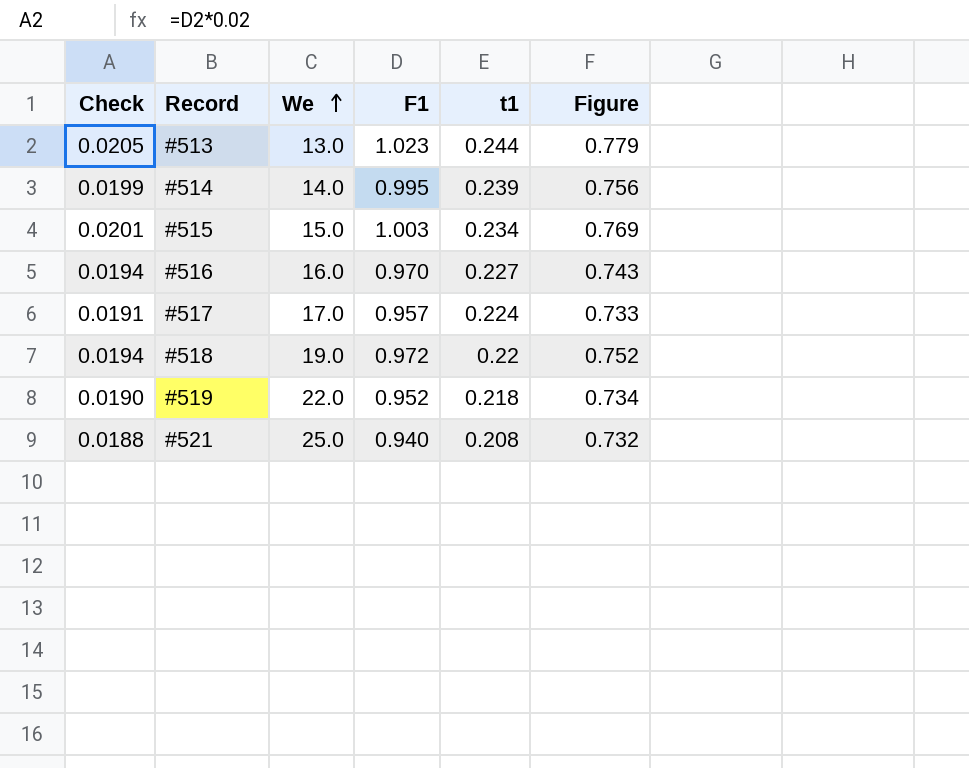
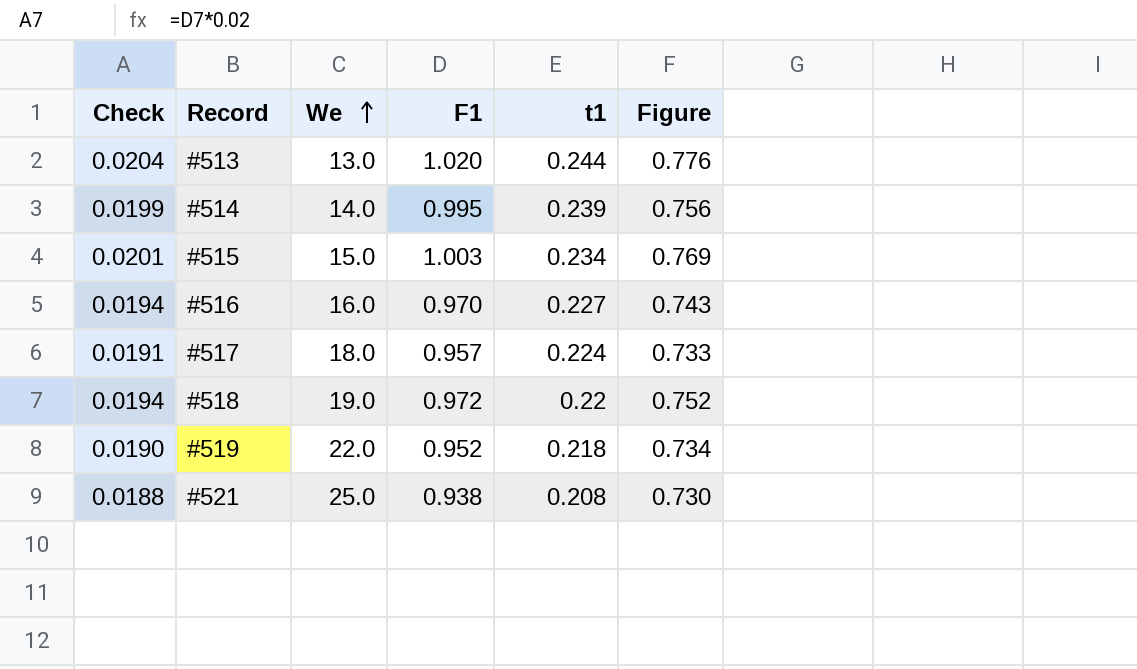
#513 | Check: 0.0205 -> 0.0204
#513 | F1: 1.023 -> 1.020
#513 | Figure: 0.779 -> 0.776
#517 | We: 17.0 -> 18.0
#521 | F1: 0.940 -> 0.938
#521 | Figure: 0.732 -> 0.730

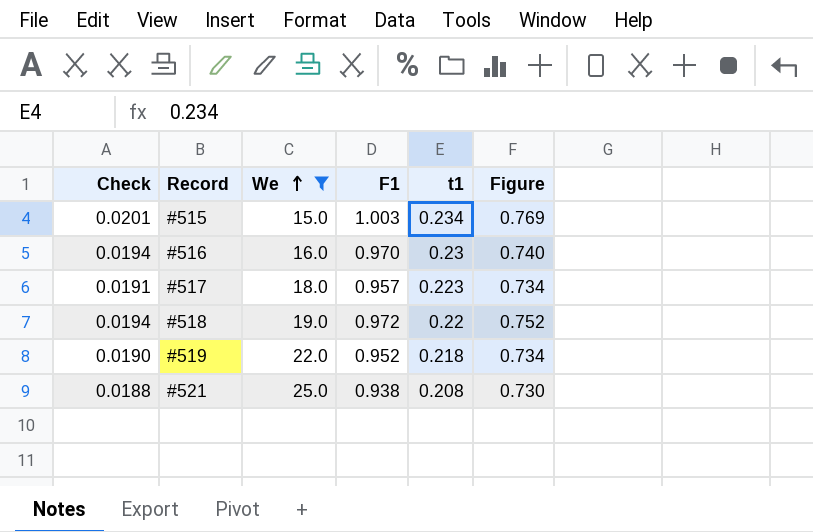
filter: none -> We >= 15.0
#516 | t1: 0.227 -> 0.23
#516 | Figure: 0.743 -> 0.740
#517 | t1: 0.224 -> 0.223
#517 | Figure: 0.733 -> 0.734

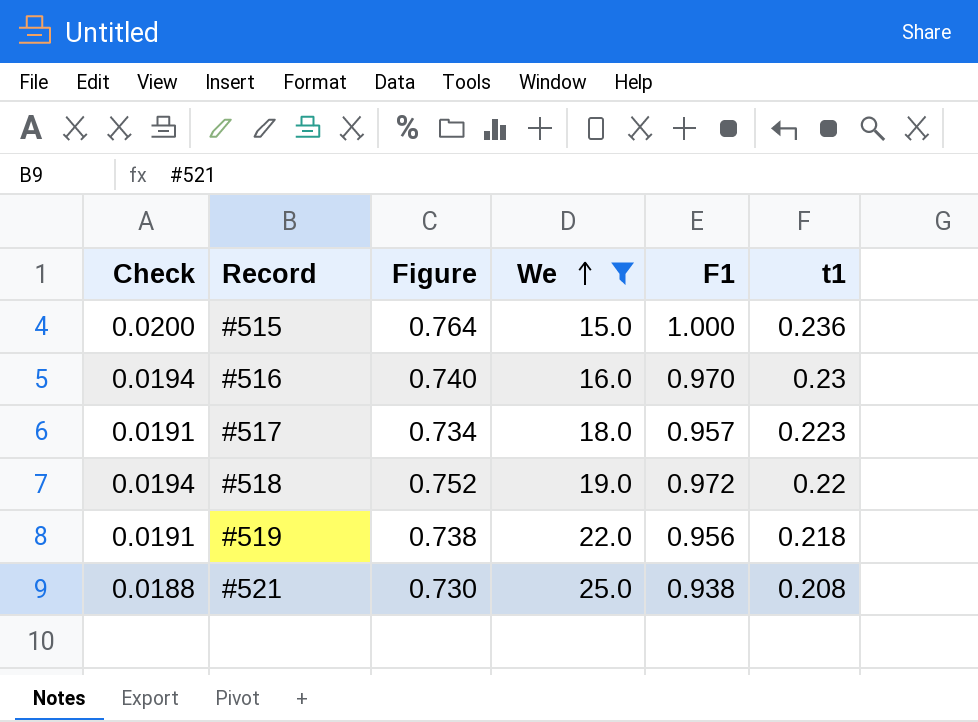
column Figure | position: 6 -> 3
#515 | Check: 0.0201 -> 0.0200
#515 | Figure: 0.769 -> 0.764
#515 | F1: 1.003 -> 1.000
#515 | t1: 0.234 -> 0.236
#519 | Check: 0.0190 -> 0.0191
#519 | Figure: 0.734 -> 0.738
#519 | F1: 0.952 -> 0.956

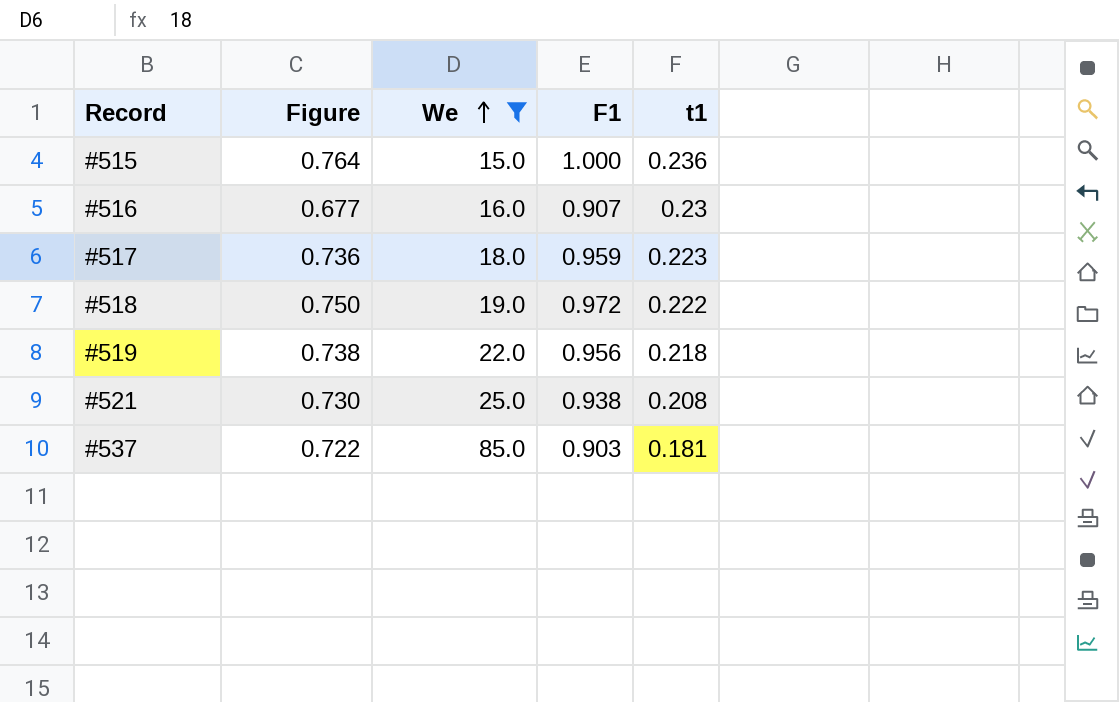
column Check | formula: [F1] * 0.02 -> none
#516 | Figure: 0.740 -> 0.677
#516 | F1: 0.970 -> 0.907
#517 | Figure: 0.734 -> 0.736
#517 | F1: 0.957 -> 0.959
#518 | Figure: 0.752 -> 0.750
#518 | t1: 0.22 -> 0.222
row #537: none -> 0.722 | 85.0 | 0.903 | 0.181

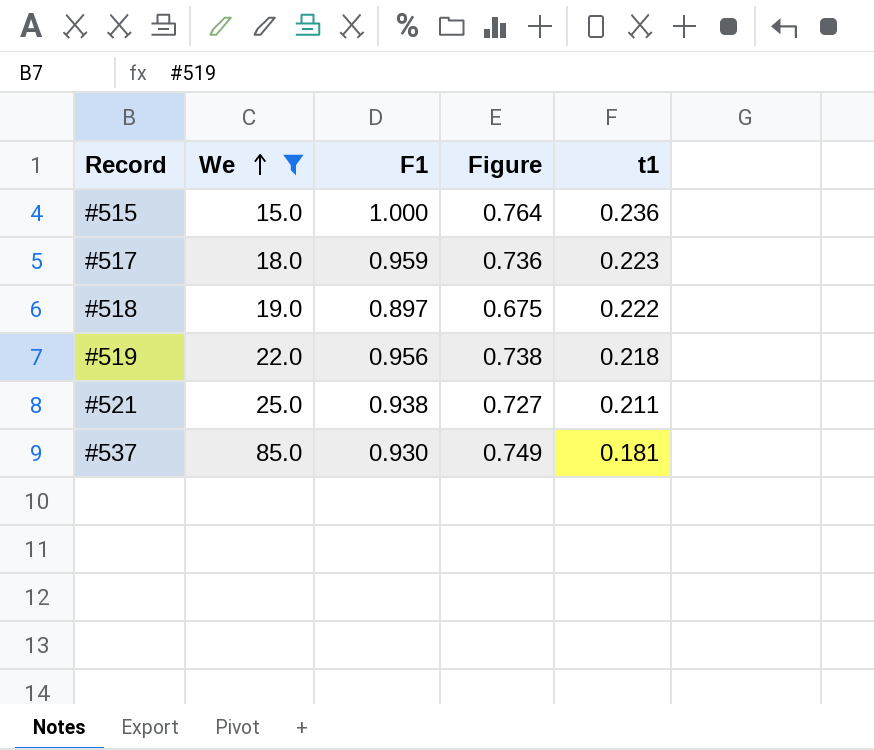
column Figure | position: 2 -> 4
row #516: 0.677 | 16.0 | 0.907 | 0.23 -> none
#518 | F1: 0.972 -> 0.897
#518 | Figure: 0.750 -> 0.675
#521 | Figure: 0.730 -> 0.727
#521 | t1: 0.208 -> 0.211
#537 | F1: 0.903 -> 0.930
#537 | Figure: 0.722 -> 0.749

